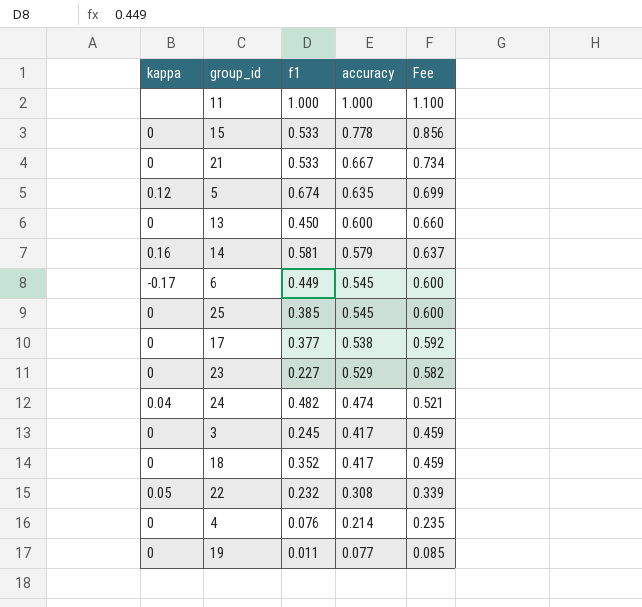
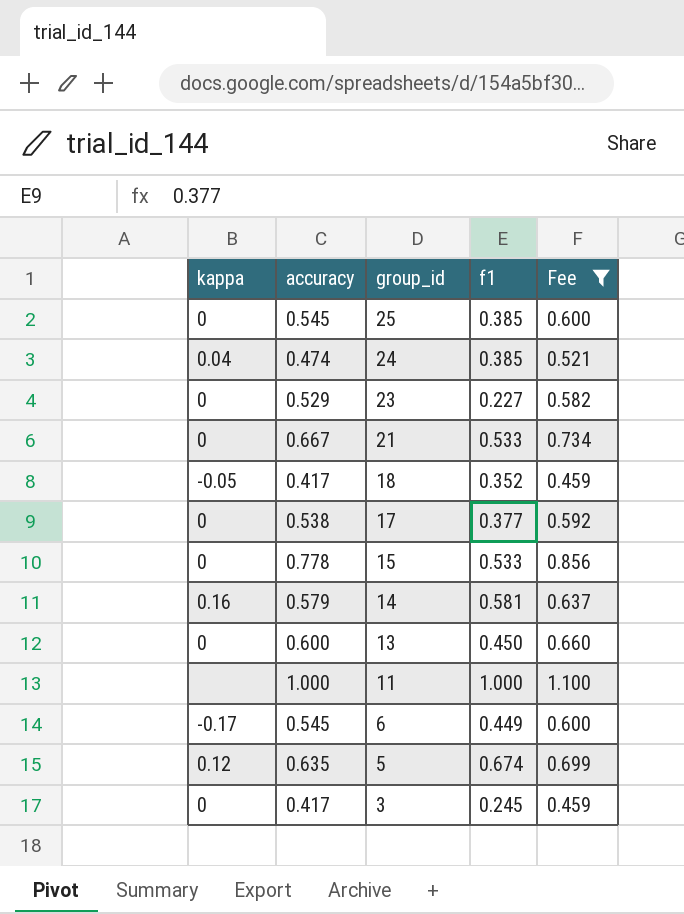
filter: none -> Fee >= 0.459
row order: accuracy descending -> group_id descending
column accuracy | position: 4 -> 2
24 | f1: 0.482 -> 0.385
18 | kappa: 0 -> -0.05

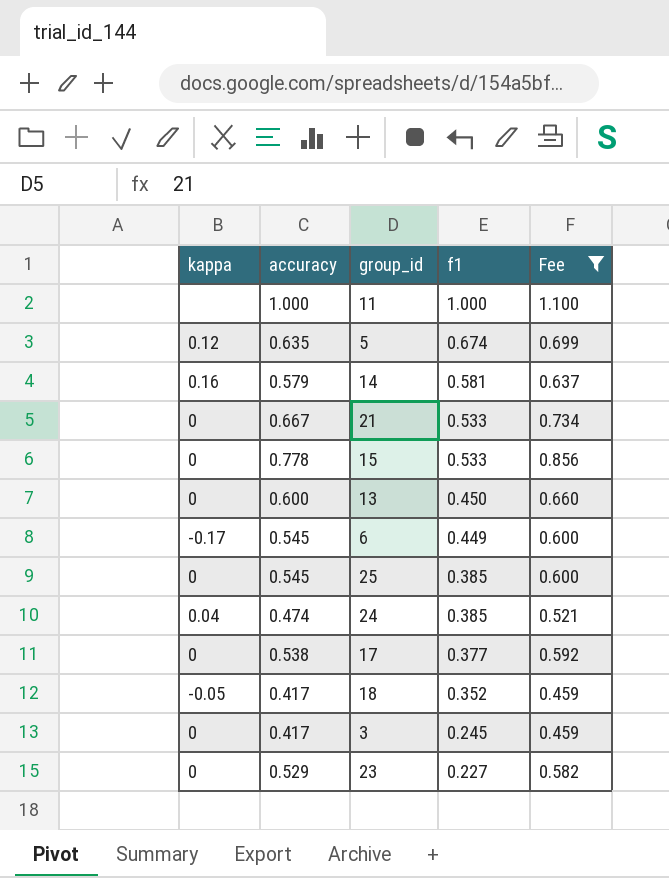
row order: group_id descending -> f1 descending

